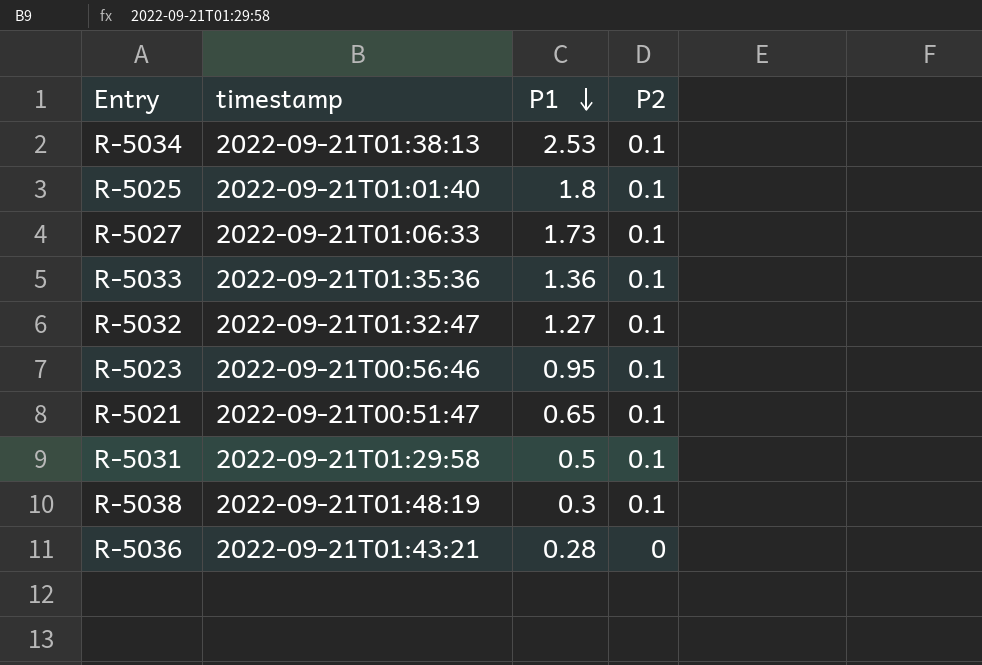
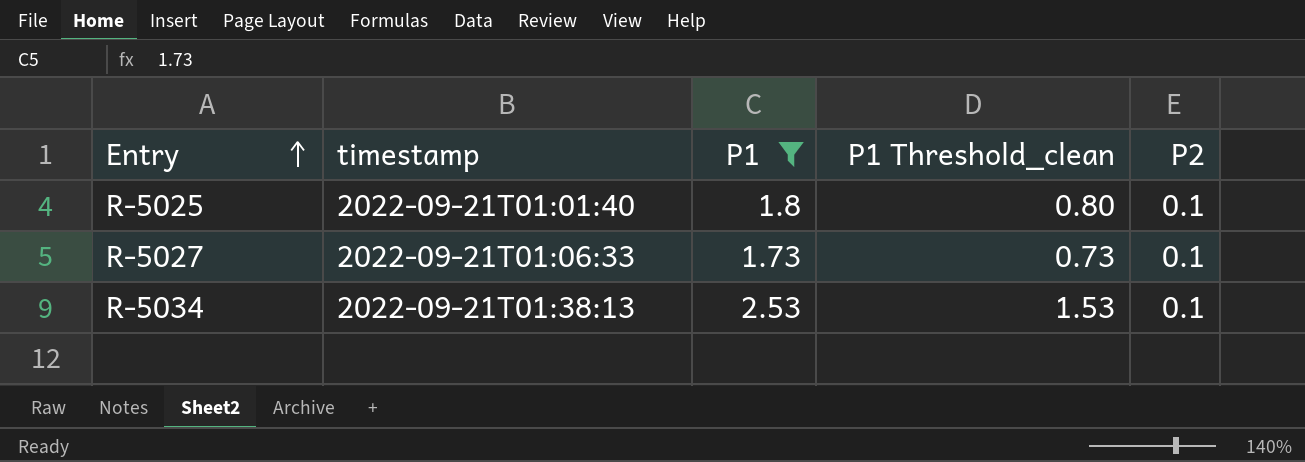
filter: none -> P1 >= 1.73
row order: P1 descending -> Entry ascending
column P1 Threshold_clean | formula: none -> [P1] - 1

